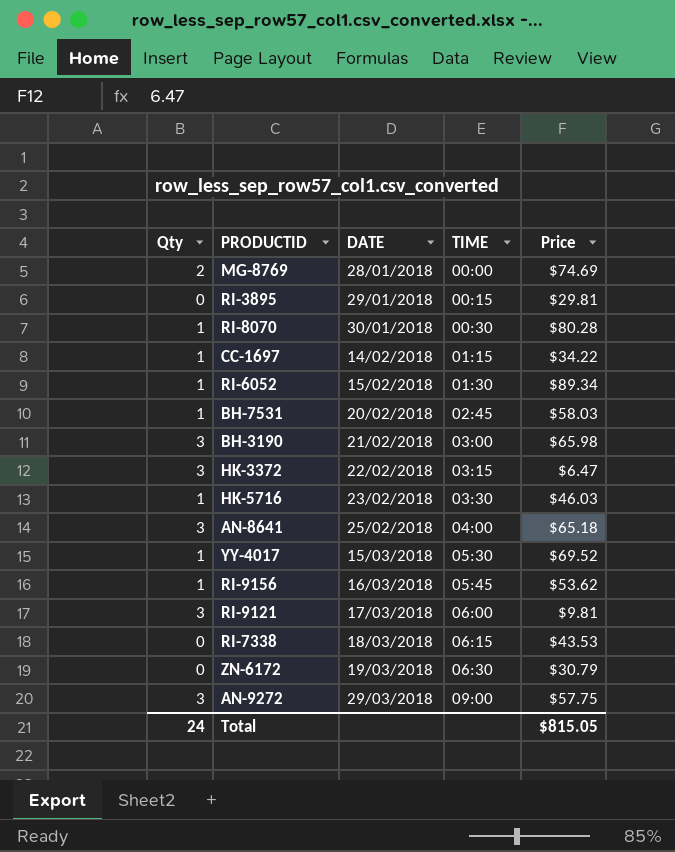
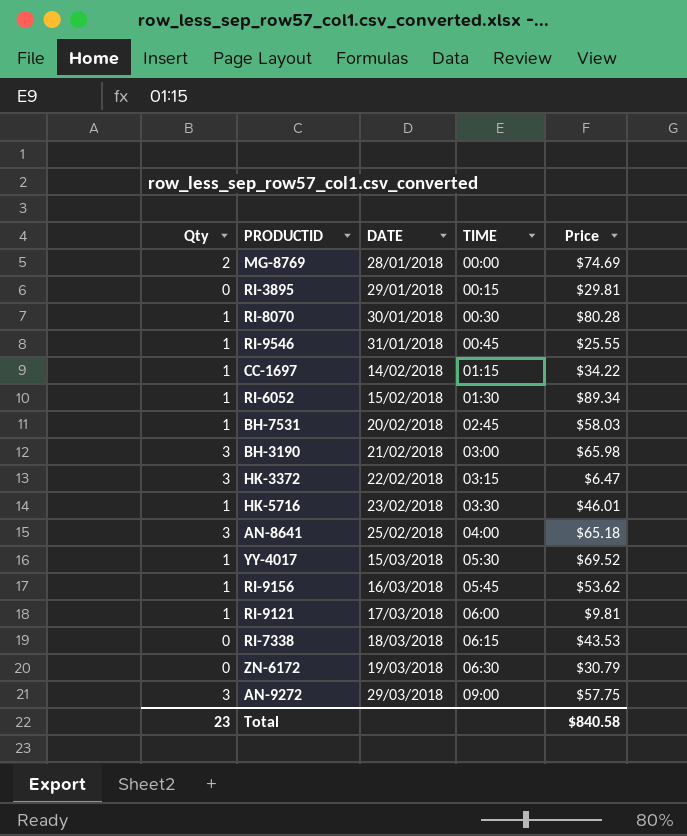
row RI-9546: none -> 1 | 31/01/2018 | 00:45 | $25.55
HK-5716 | Price: $46.03 -> $46.01
RI-9121 | Qty: 3 -> 1
Total | Qty: 24 -> 23
Total | Price: $815.05 -> $840.58

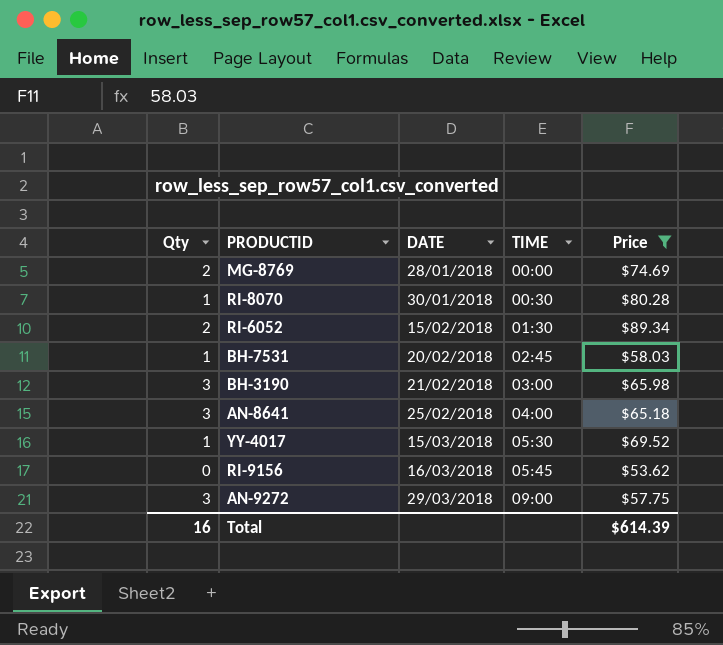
filter: none -> Price >= $53.62
RI-6052 | Qty: 1 -> 2
RI-9156 | Qty: 1 -> 0
Total | Qty: 23 -> 16
Total | Price: $840.58 -> $614.39

